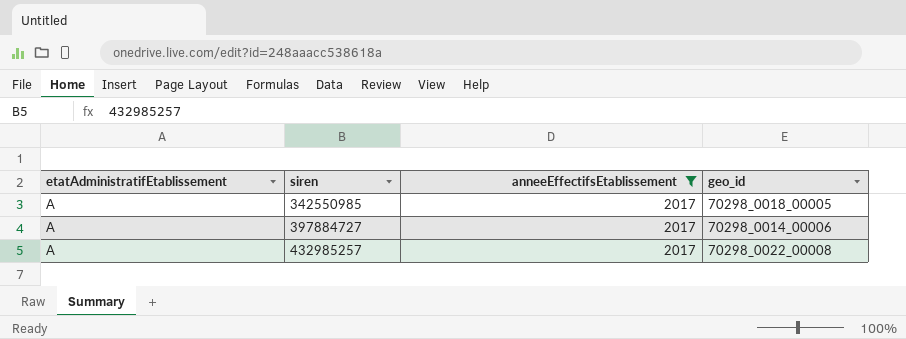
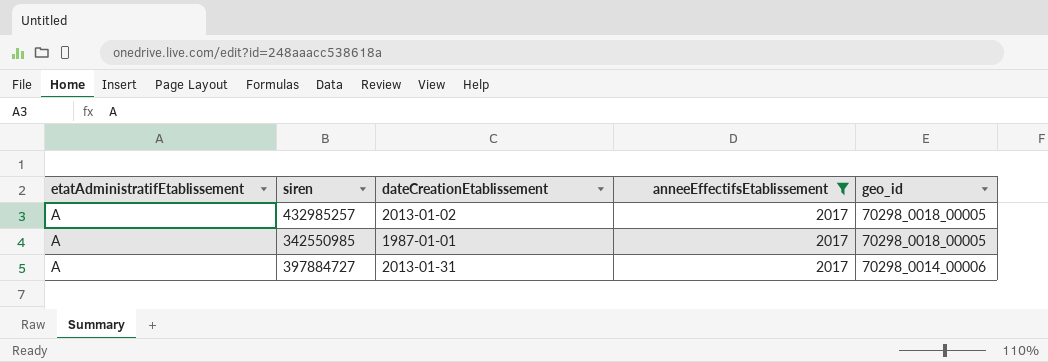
row order: siren ascending -> geo_id descending
column dateCreationEtablissement | position: none -> 3
432985257 | geo_id: 70298_0022_00008 -> 70298_0018_00005

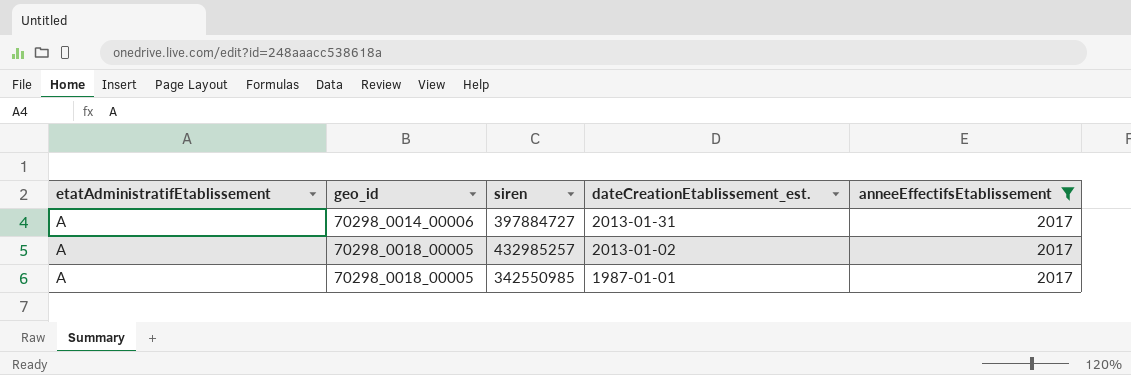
row order: geo_id descending -> geo_id ascending
column geo_id | position: 5 -> 2
column name: dateCreationEtablissement -> dateCreationEtablissement_est.

